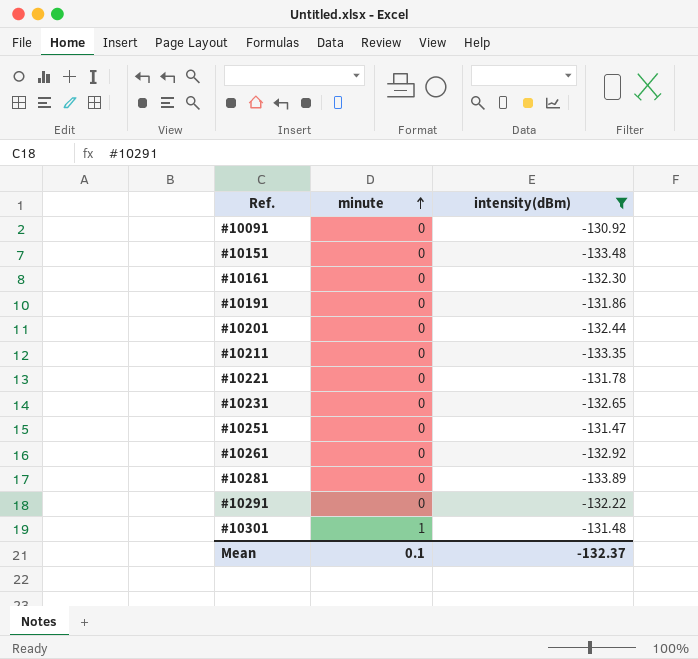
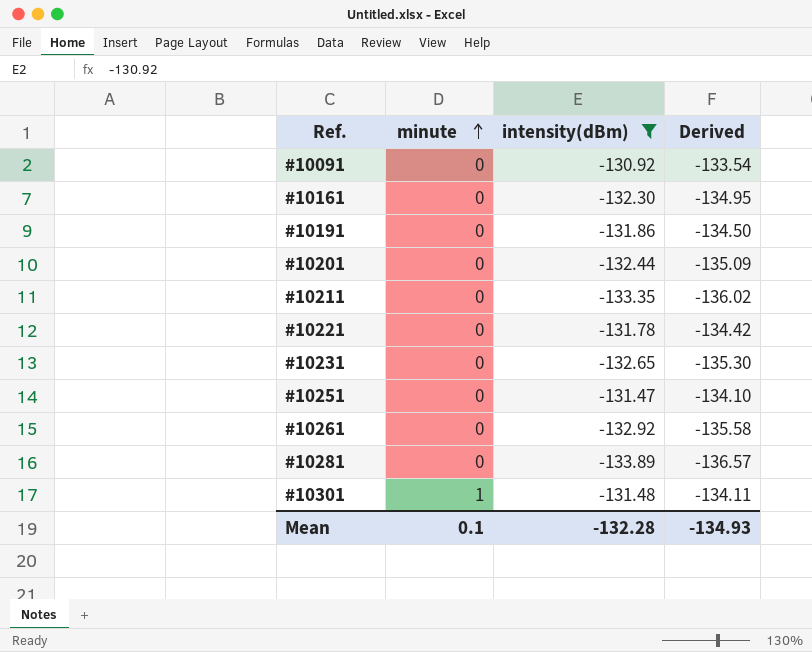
column Derived | formula: none -> [intensity(dBm)] * 1.02
row #10151: 0 | -133.48 -> none
row #10291: 0 | -132.22 -> none
Mean | intensity(dBm): -132.37 -> -132.28

